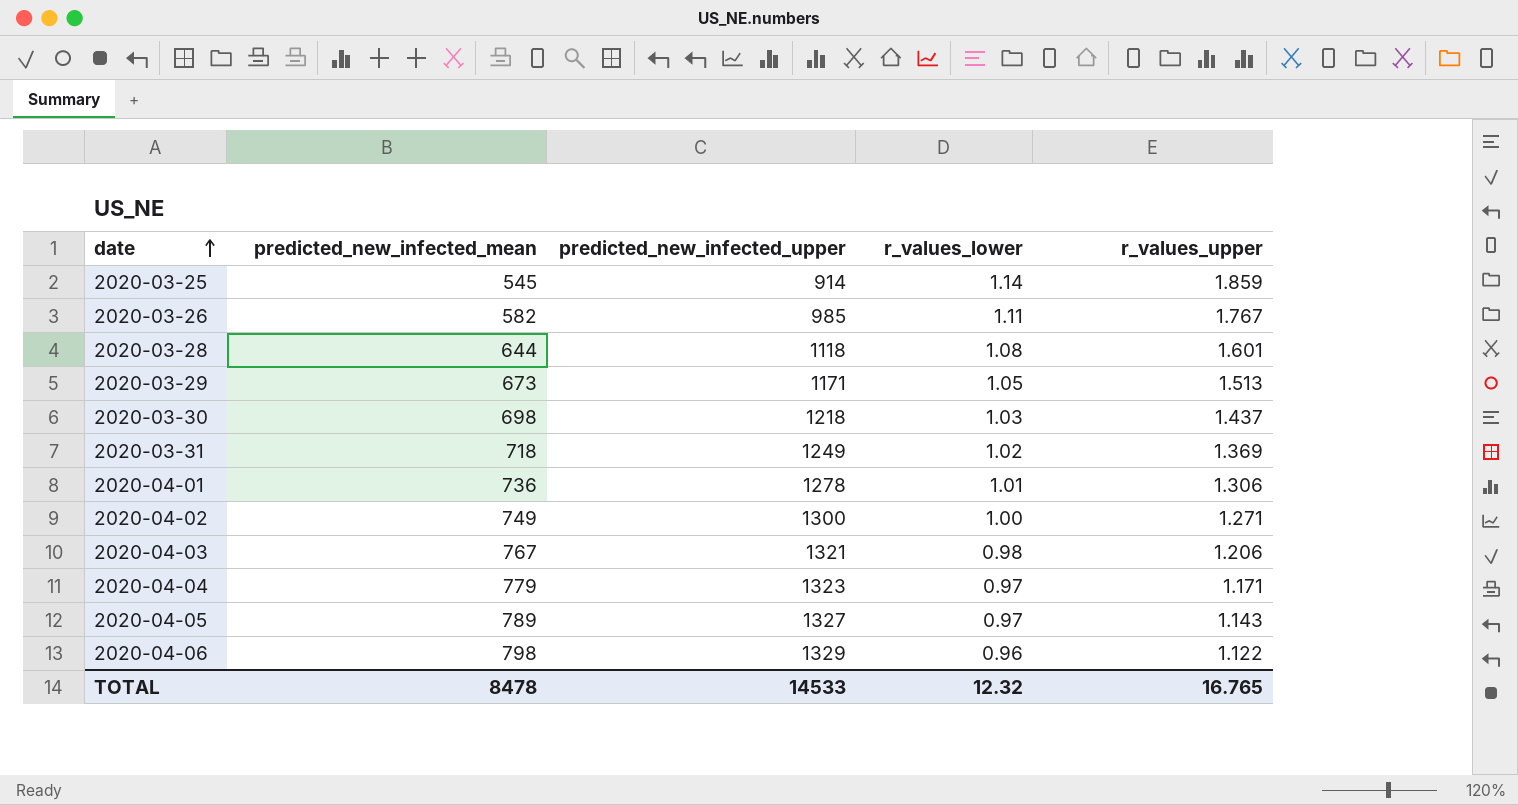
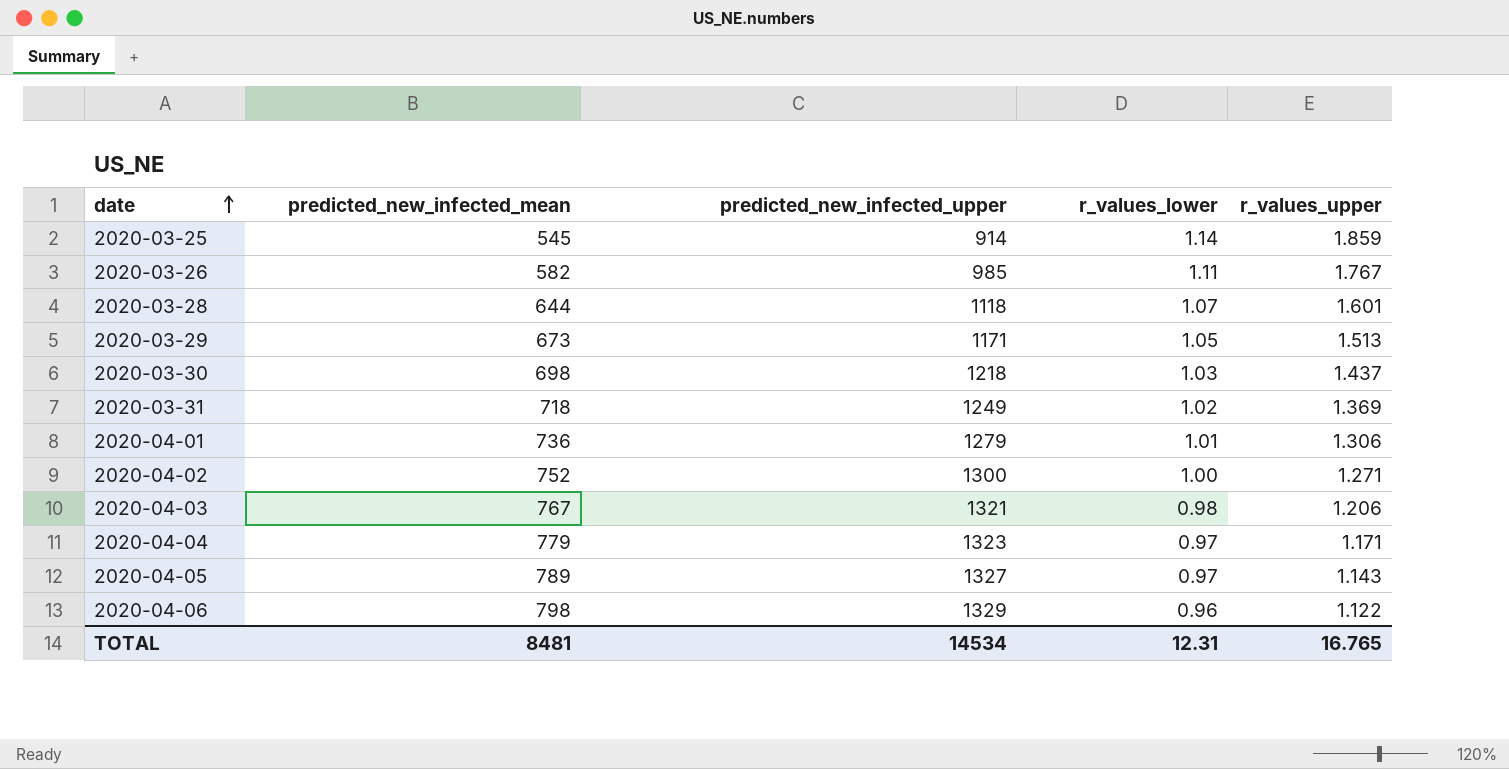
2020-03-28 | r_values_lower: 1.08 -> 1.07
2020-04-01 | predicted_new_infected_upper: 1278 -> 1279
2020-04-02 | predicted_new_infected_mean: 749 -> 752
TOTAL | predicted_new_infected_mean: 8478 -> 8481
TOTAL | predicted_new_infected_upper: 14533 -> 14534
TOTAL | r_values_lower: 12.32 -> 12.31

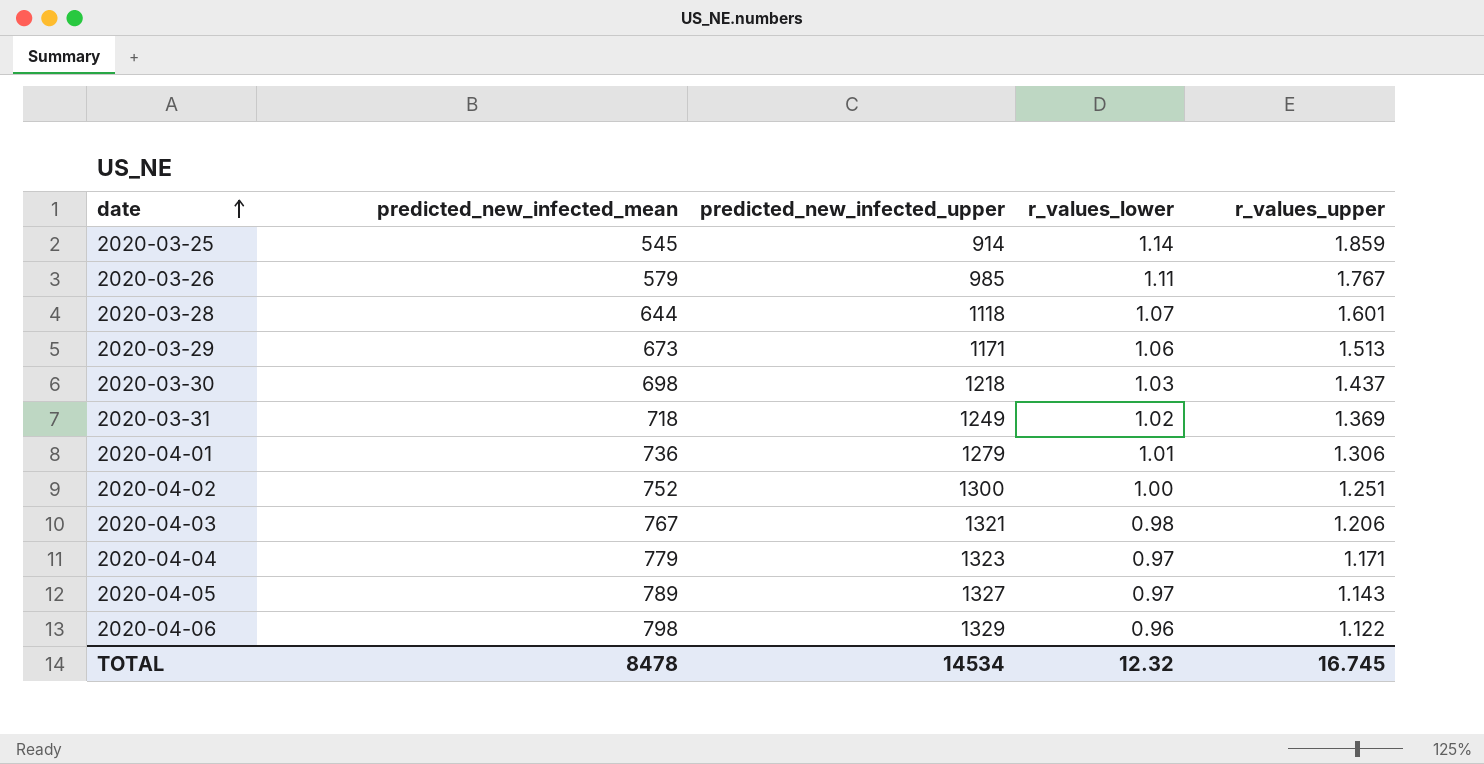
2020-03-26 | predicted_new_infected_mean: 582 -> 579
2020-03-29 | r_values_lower: 1.05 -> 1.06
2020-04-02 | r_values_upper: 1.271 -> 1.251
TOTAL | predicted_new_infected_mean: 8481 -> 8478
TOTAL | r_values_lower: 12.31 -> 12.32
TOTAL | r_values_upper: 16.765 -> 16.745

